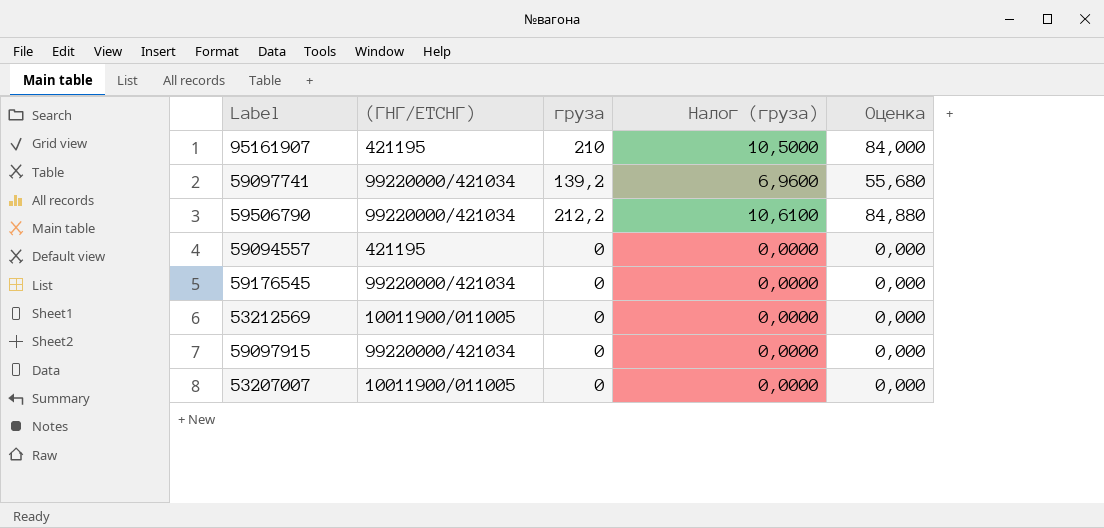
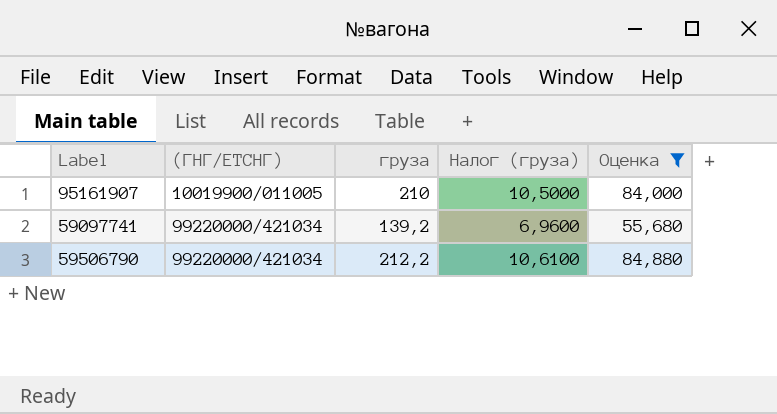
filter: none -> Оценка != 0,000
95161907 | (ГНГ/ЕТСНГ): 421195 -> 10019900/011005

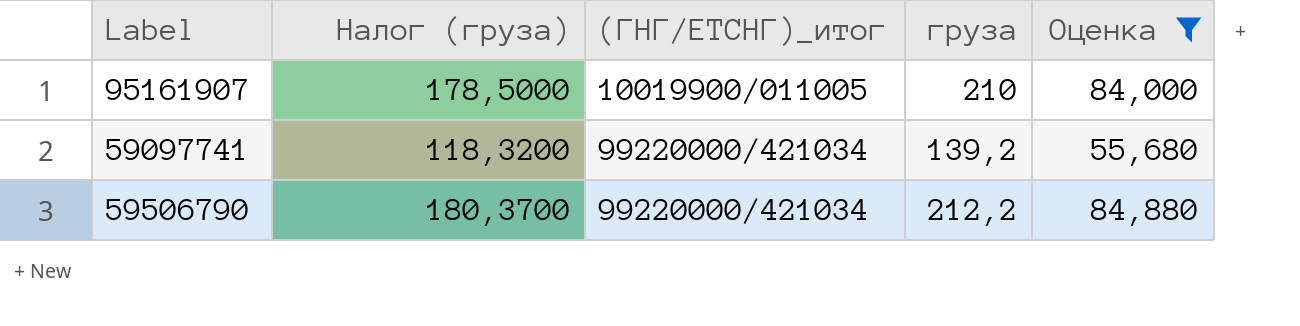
column Налог (груза) | formula: [груза] * 0,05 -> [груза] * 0,85
column Налог (груза) | position: 4 -> 2
column name: (ГНГ/ЕТСНГ) -> (ГНГ/ЕТСНГ)_итог

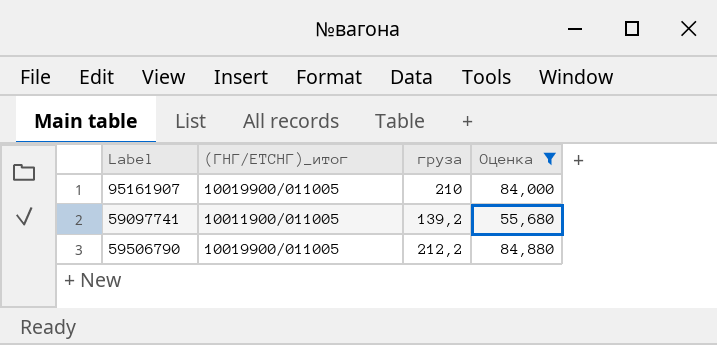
column Налог (груза) | formula: [груза] * 0,85 -> none
59097741 | (ГНГ/ЕТСНГ)_итог: 99220000/421034 -> 10011900/011005
59506790 | (ГНГ/ЕТСНГ)_итог: 99220000/421034 -> 10019900/011005

